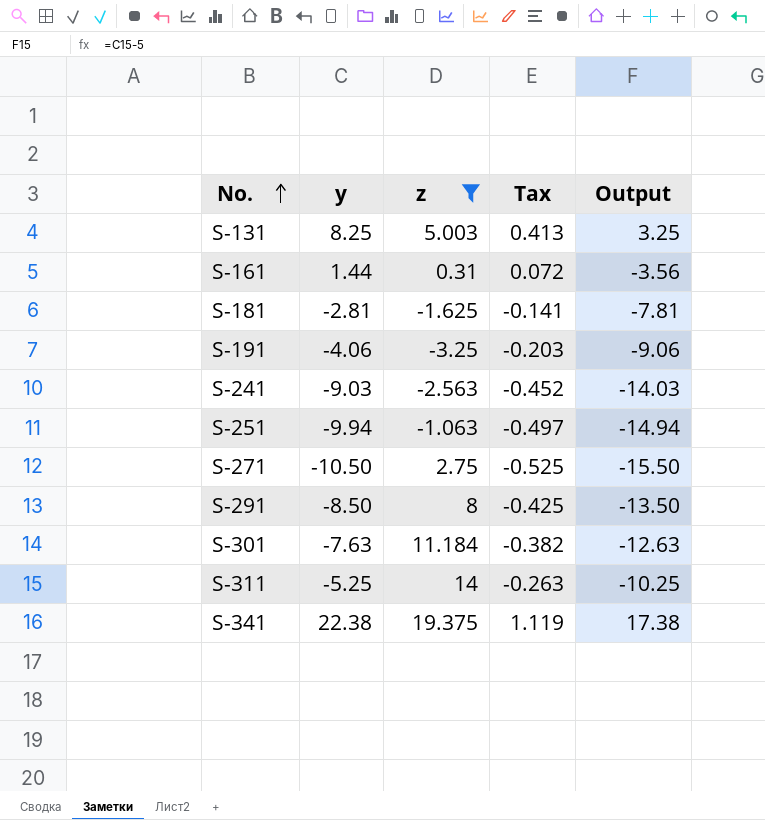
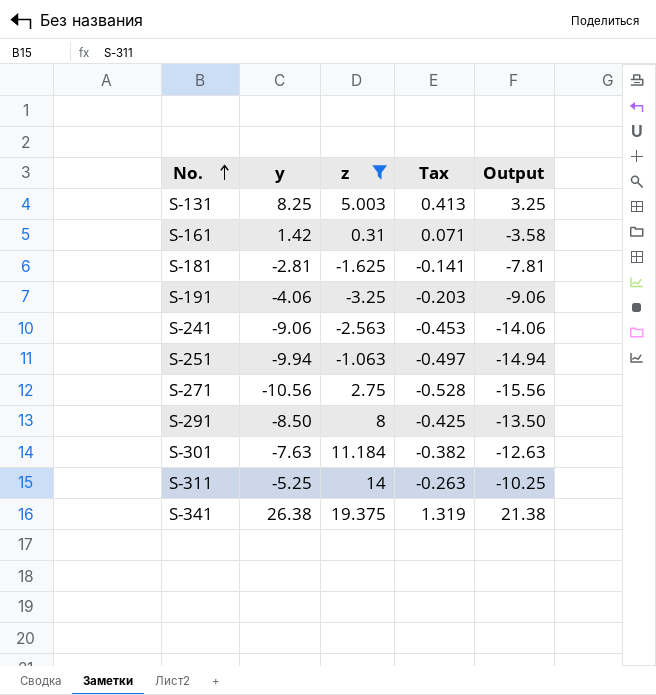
S-161 | y: 1.44 -> 1.42
S-161 | Tax: 0.072 -> 0.071
S-161 | Output: -3.56 -> -3.58
S-241 | y: -9.03 -> -9.06
S-241 | Tax: -0.452 -> -0.453
S-241 | Output: -14.03 -> -14.06
S-271 | y: -10.50 -> -10.56
S-271 | Tax: -0.525 -> -0.528
S-271 | Output: -15.50 -> -15.56
S-341 | y: 22.38 -> 26.38
S-341 | Tax: 1.119 -> 1.319
S-341 | Output: 17.38 -> 21.38

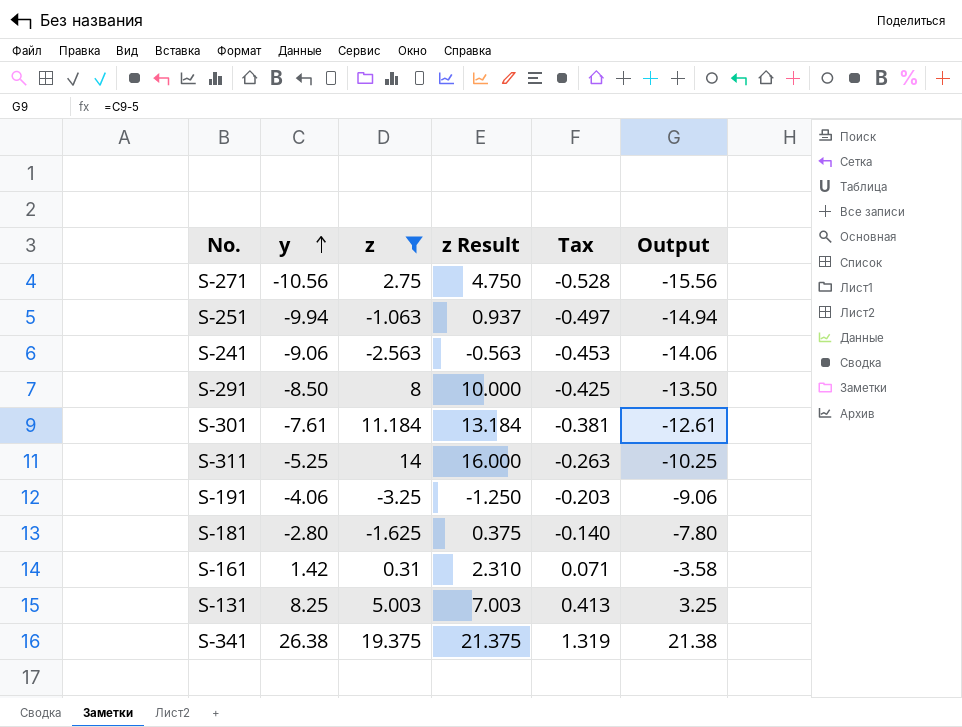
row order: No. ascending -> y ascending
column z Result | formula: none -> [z] + 2
S-301 | y: -7.63 -> -7.61
S-301 | Tax: -0.382 -> -0.381
S-301 | Output: -12.63 -> -12.61
S-181 | y: -2.81 -> -2.80
S-181 | Tax: -0.141 -> -0.140
S-181 | Output: -7.81 -> -7.80

